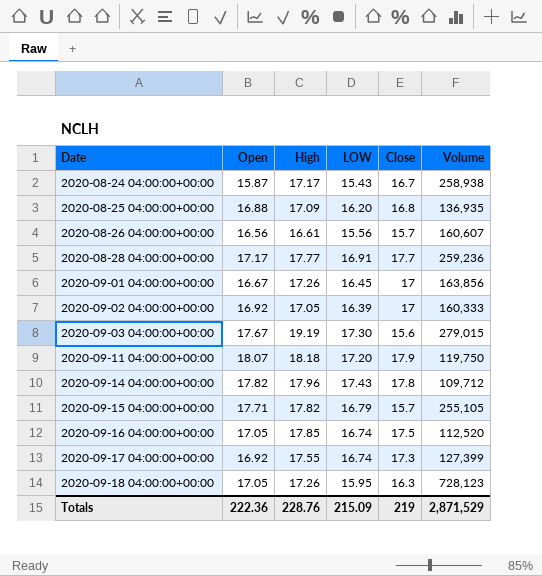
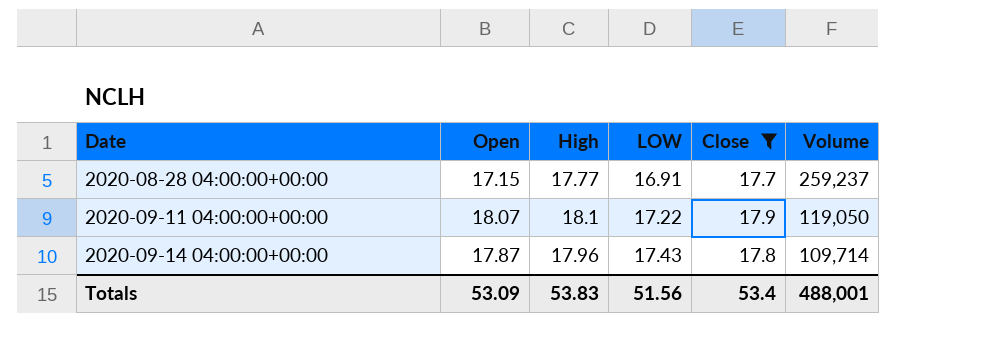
filter: none -> Close >= 17.7
2020-08-28 04:00:00+00:00 | Open: 17.17 -> 17.15
2020-08-28 04:00:00+00:00 | Volume: 259,236 -> 259,237
2020-09-11 04:00:00+00:00 | High: 18.18 -> 18.1
2020-09-11 04:00:00+00:00 | LOW: 17.20 -> 17.22
2020-09-11 04:00:00+00:00 | Volume: 119,750 -> 119,050
2020-09-14 04:00:00+00:00 | Open: 17.82 -> 17.87
2020-09-14 04:00:00+00:00 | Volume: 109,712 -> 109,714
Totals | Open: 222.36 -> 53.09
Totals | High: 228.76 -> 53.83
Totals | LOW: 215.09 -> 51.56
Totals | Close: 219 -> 53.4
Totals | Volume: 2,871,529 -> 488,001

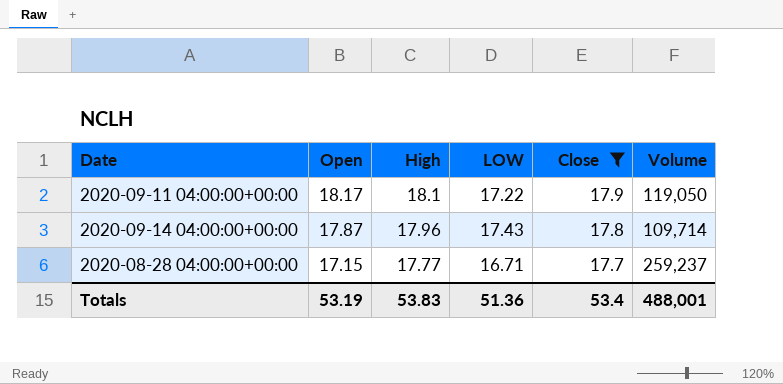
row order: Date ascending -> Open descending
2020-09-11 04:00:00+00:00 | Open: 18.07 -> 18.17
2020-08-28 04:00:00+00:00 | LOW: 16.91 -> 16.71
Totals | Open: 53.09 -> 53.19
Totals | LOW: 51.56 -> 51.36

